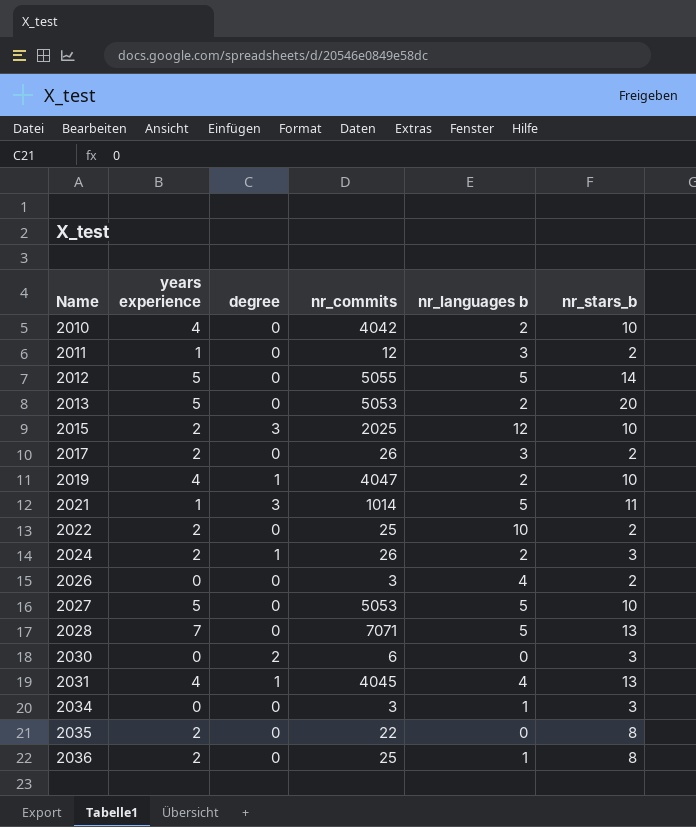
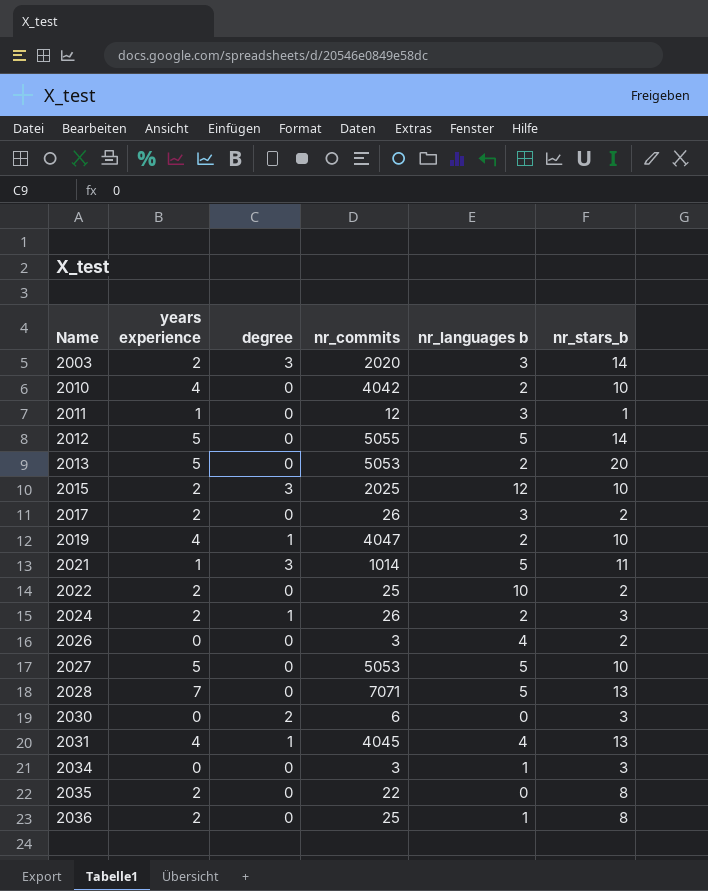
row 2003: none -> 2 | 3 | 2020 | 3 | 14
2011 | nr_stars_b: 2 -> 1

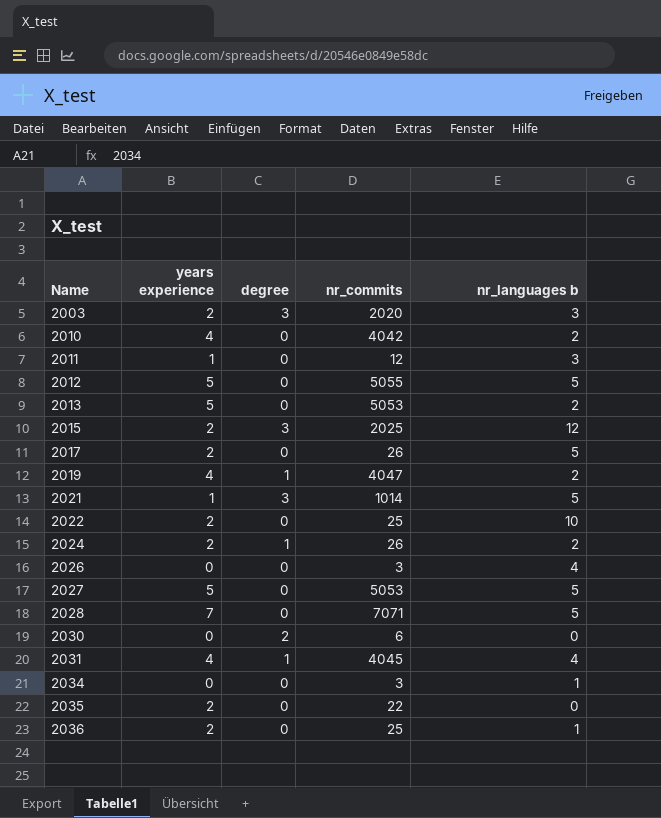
column nr_stars_b | position: 6 -> none
2017 | nr_languages b: 3 -> 5

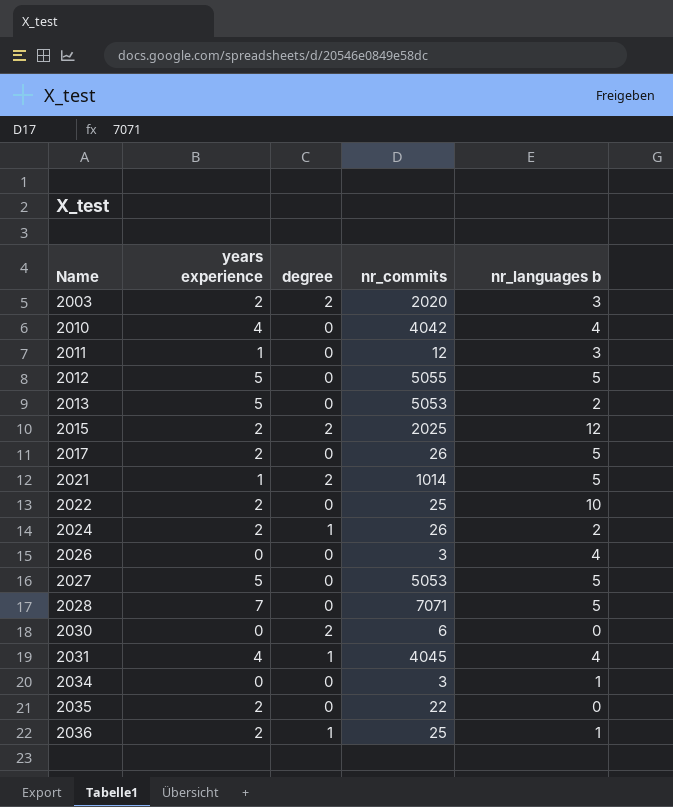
row 2019: 4 | 1 | 4047 | 2 -> none
2003 | degree: 3 -> 2
2010 | nr_languages b: 2 -> 4
2015 | degree: 3 -> 2
2021 | degree: 3 -> 2
2036 | degree: 0 -> 1

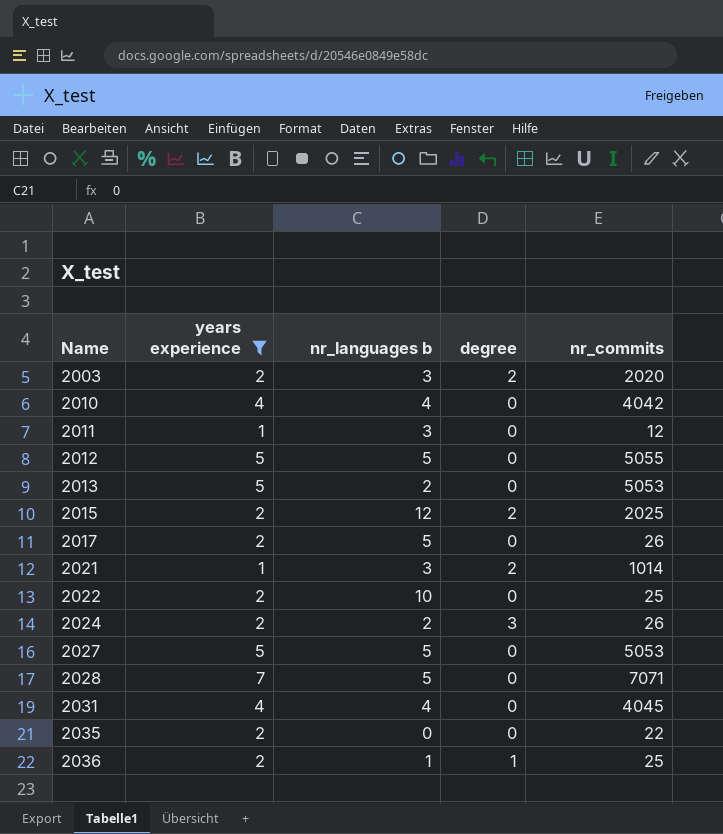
filter: none -> years experience != 0
column nr_languages b | position: 5 -> 3
2021 | nr_languages b: 5 -> 3
2024 | degree: 1 -> 3
2031 | degree: 1 -> 0

